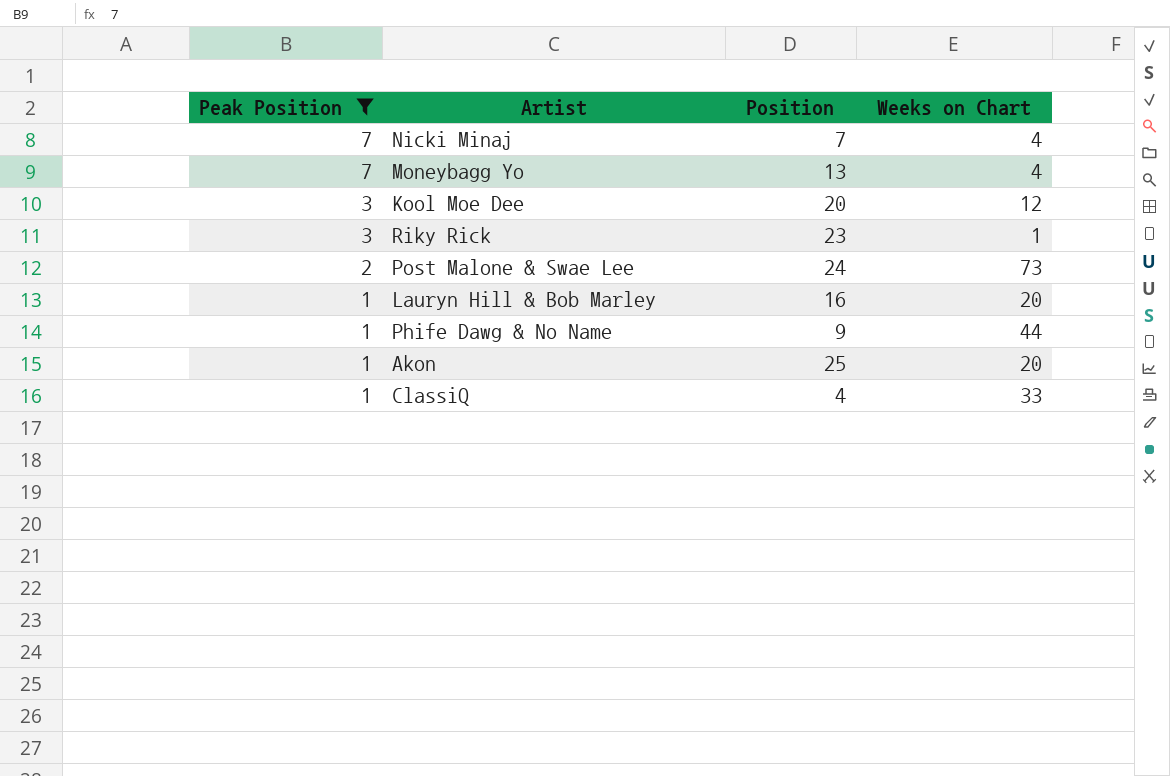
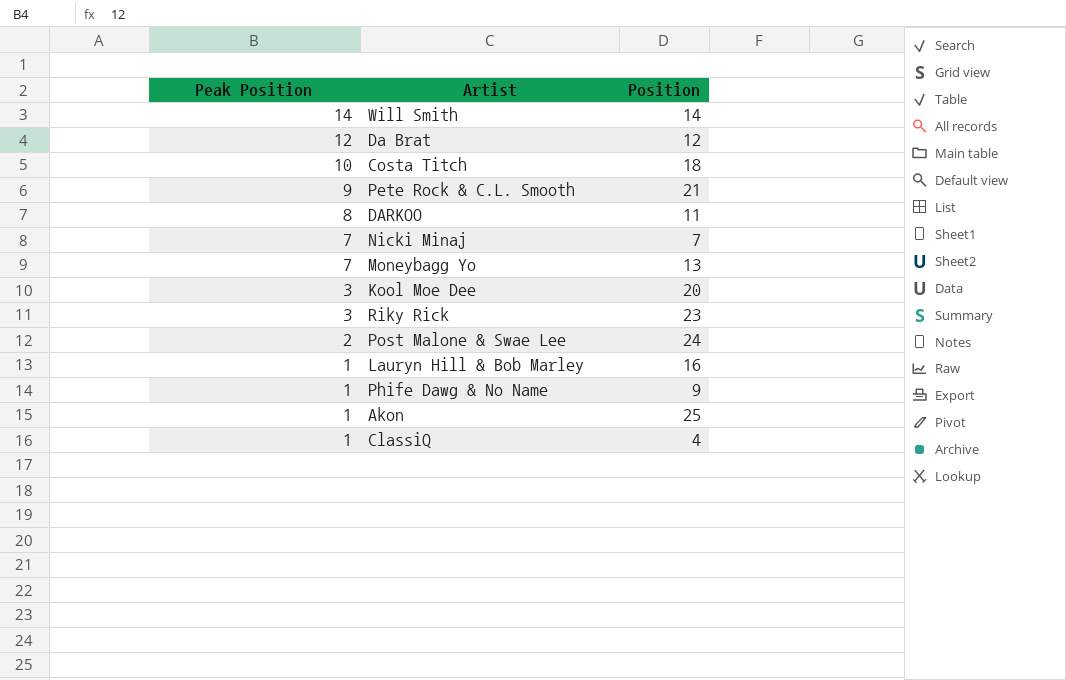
filter: Peak Position <= 7 -> none
column Weeks on Chart | position: 4 -> none

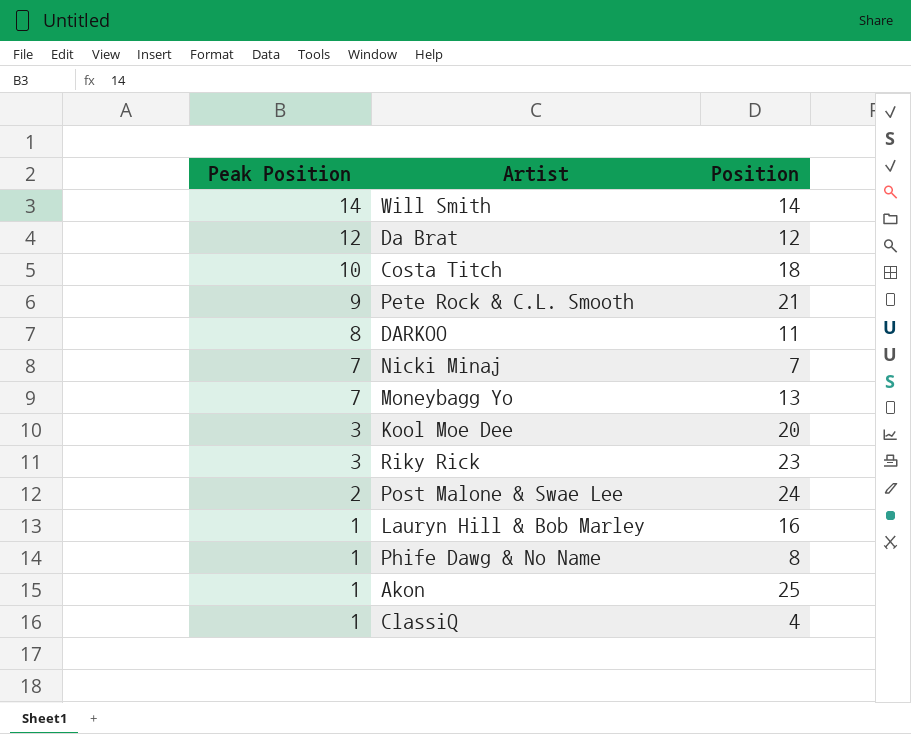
Phife Dawg & No Name | Position: 9 -> 8

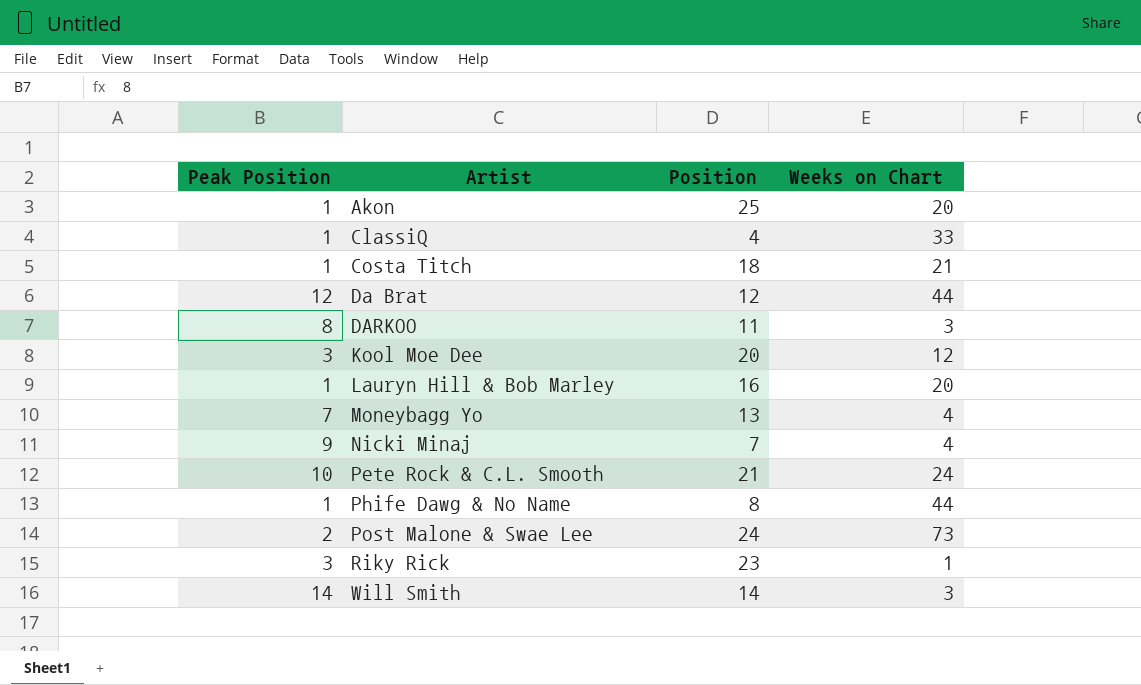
row order: Peak Position descending -> Artist ascending
column Weeks on Chart | position: none -> 4
Costa Titch | Peak Position: 10 -> 1
Nicki Minaj | Peak Position: 7 -> 9
Pete Rock & C.L. Smooth | Peak Position: 9 -> 10

